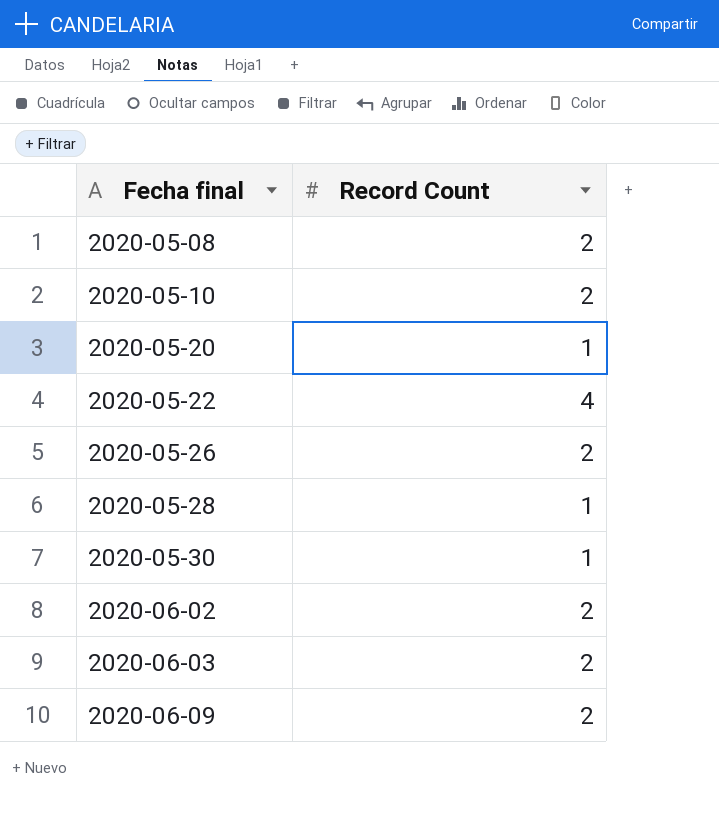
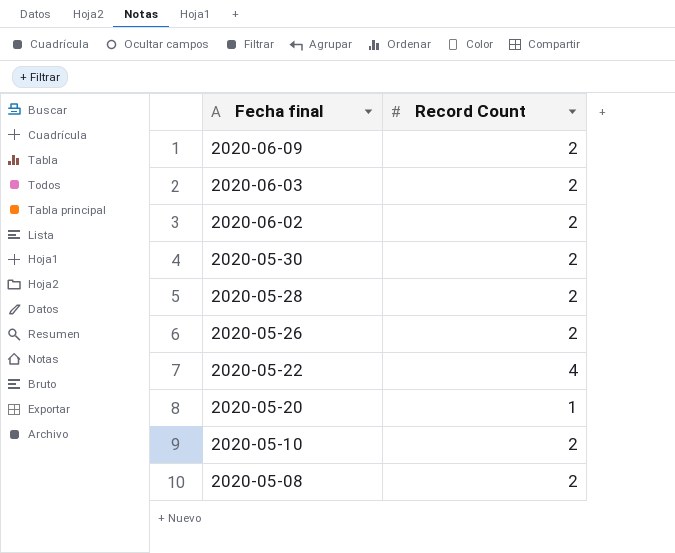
row order: Fecha final ascending -> Fecha final descending
2020-05-30 | Record Count: 1 -> 2
2020-05-28 | Record Count: 1 -> 2

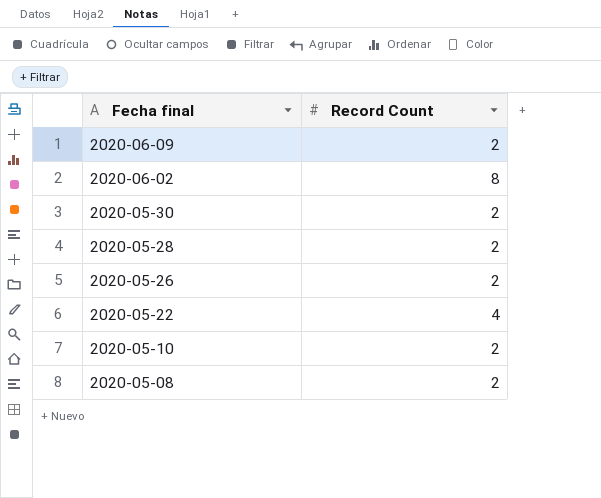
row 2020-06-03: 2 -> none
row 2020-05-20: 1 -> none
2020-06-02 | Record Count: 2 -> 8

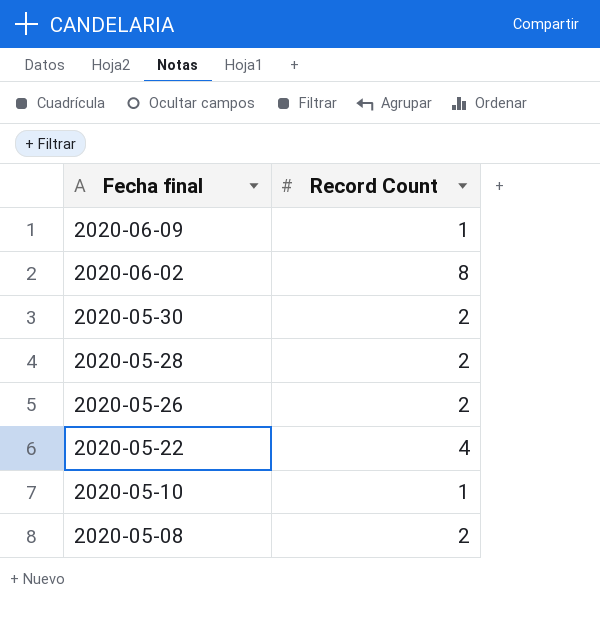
2020-06-09 | Record Count: 2 -> 1
2020-05-10 | Record Count: 2 -> 1

